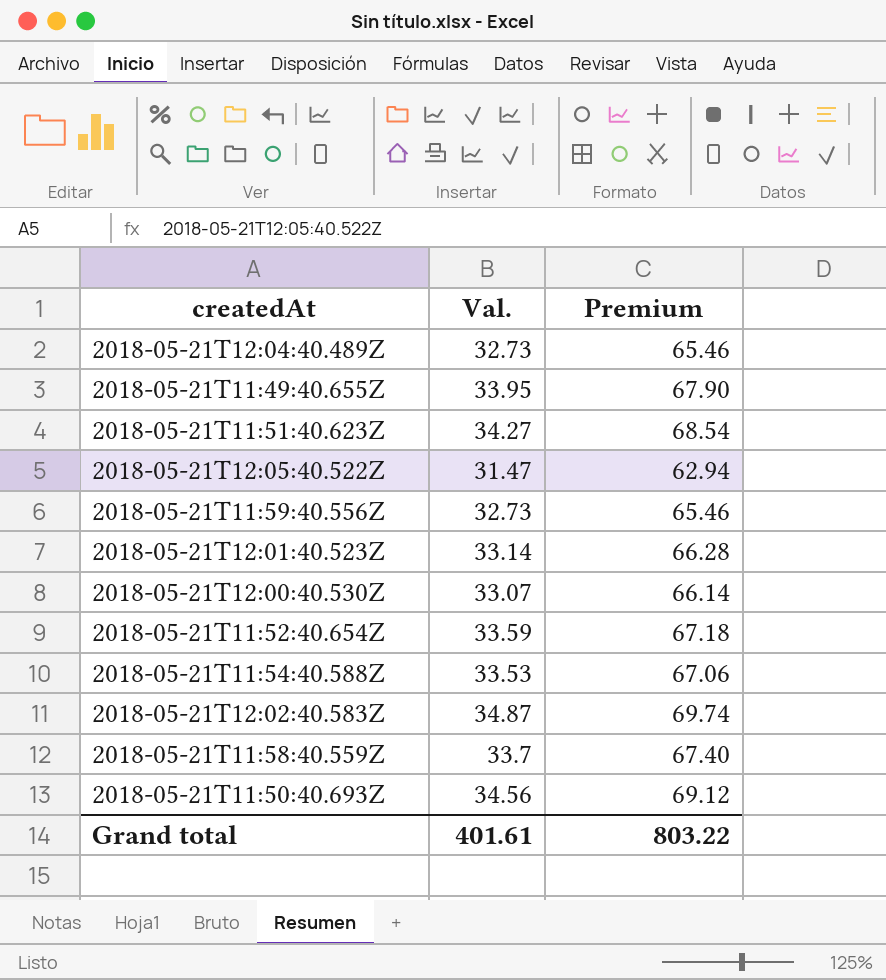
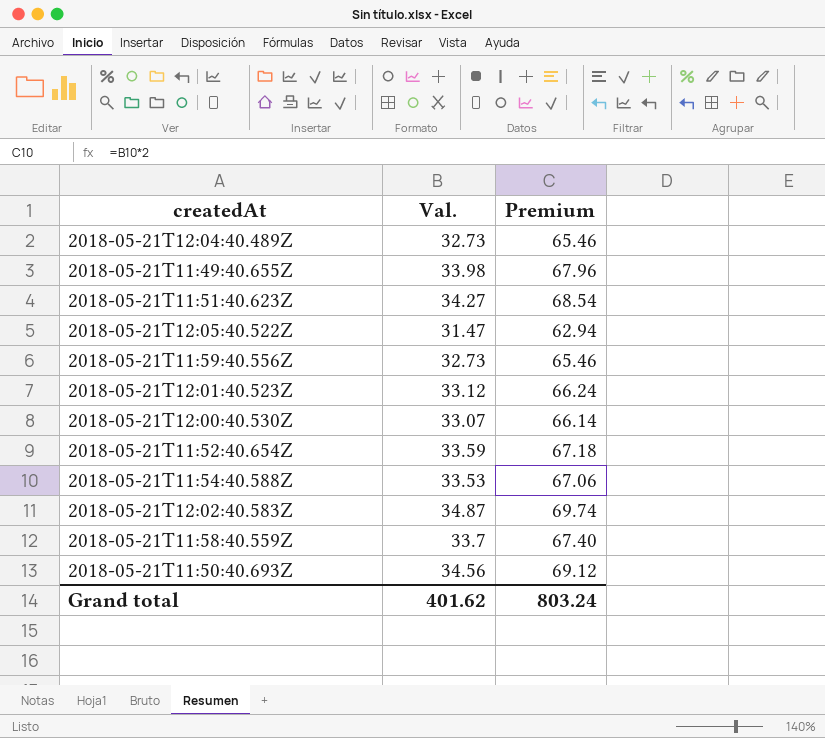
2018-05-21T11:49:40.655Z | Val.: 33.95 -> 33.98
2018-05-21T11:49:40.655Z | Premium: 67.90 -> 67.96
2018-05-21T12:01:40.523Z | Val.: 33.14 -> 33.12
2018-05-21T12:01:40.523Z | Premium: 66.28 -> 66.24
Grand total | Val.: 401.61 -> 401.62
Grand total | Premium: 803.22 -> 803.24

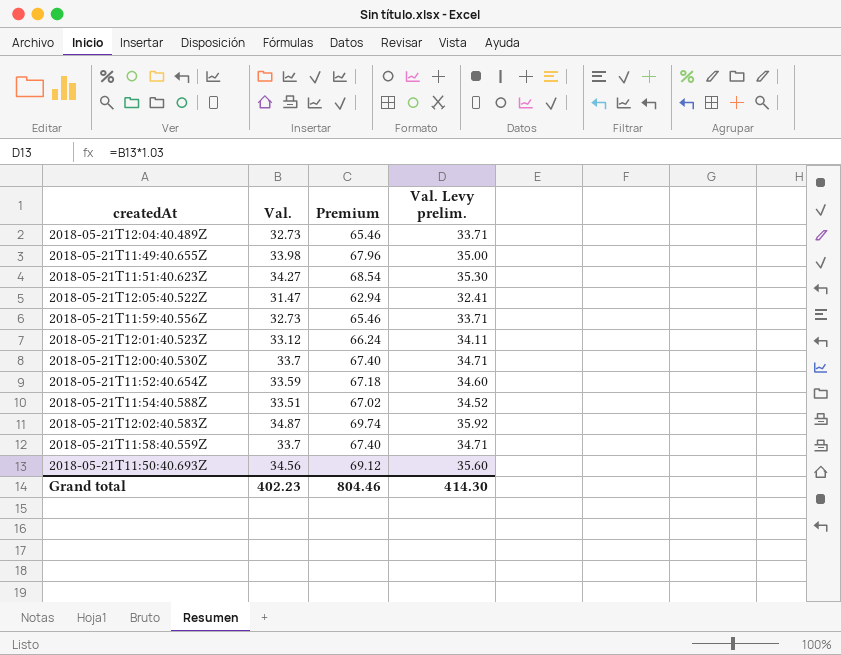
column Val. Levy prelim. | formula: none -> [Val.] * 1.03
2018-05-21T12:00:40.530Z | Val.: 33.07 -> 33.7
2018-05-21T12:00:40.530Z | Premium: 66.14 -> 67.40
2018-05-21T11:54:40.588Z | Val.: 33.53 -> 33.51
2018-05-21T11:54:40.588Z | Premium: 67.06 -> 67.02
Grand total | Val.: 401.62 -> 402.23
Grand total | Premium: 803.24 -> 804.46

